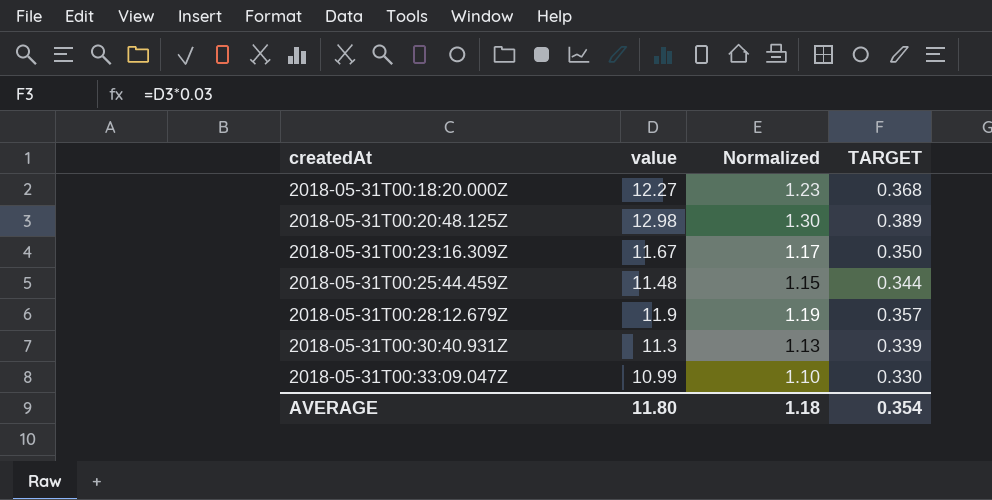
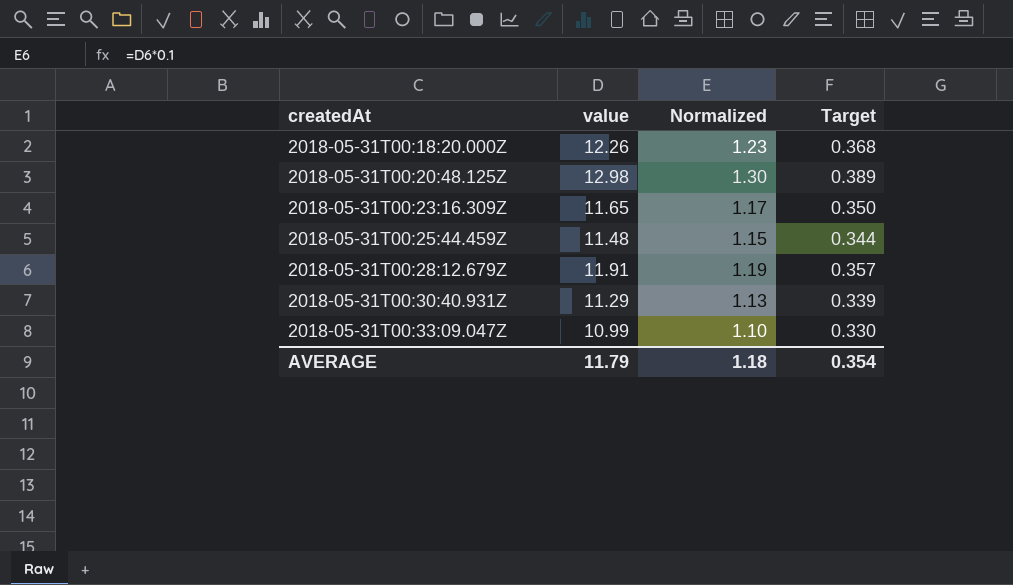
column name: TARGET -> Target
2018-05-31T00:18:20.000Z | value: 12.27 -> 12.26
2018-05-31T00:23:16.309Z | value: 11.67 -> 11.65
2018-05-31T00:28:12.679Z | value: 11.9 -> 11.91
2018-05-31T00:30:40.931Z | value: 11.3 -> 11.29
AVERAGE | value: 11.80 -> 11.79

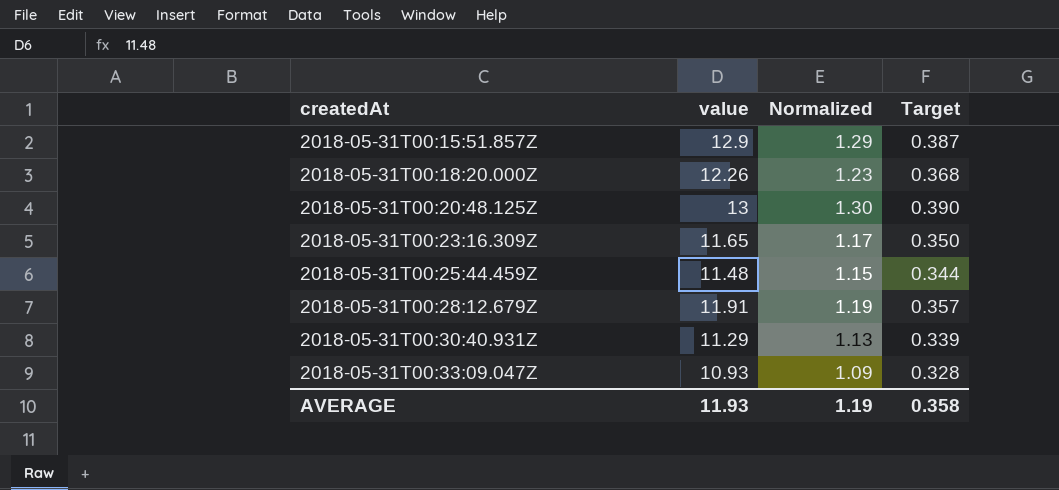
row 2018-05-31T00:15:51.857Z: none -> 12.9 | 1.29 | 0.387
2018-05-31T00:20:48.125Z | value: 12.98 -> 13
2018-05-31T00:20:48.125Z | Target: 0.389 -> 0.390
2018-05-31T00:33:09.047Z | value: 10.99 -> 10.93
2018-05-31T00:33:09.047Z | Normalized: 1.10 -> 1.09
2018-05-31T00:33:09.047Z | Target: 0.330 -> 0.328
AVERAGE | value: 11.79 -> 11.93
AVERAGE | Normalized: 1.18 -> 1.19
AVERAGE | Target: 0.354 -> 0.358

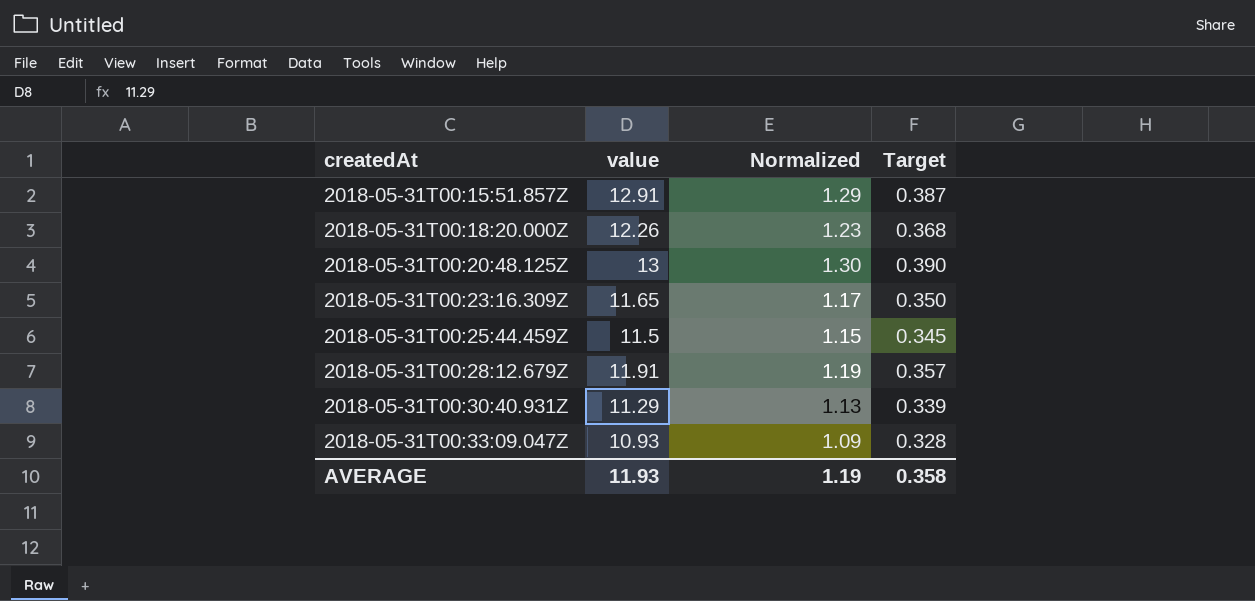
2018-05-31T00:15:51.857Z | value: 12.9 -> 12.91
2018-05-31T00:25:44.459Z | value: 11.48 -> 11.5
2018-05-31T00:25:44.459Z | Target: 0.344 -> 0.345

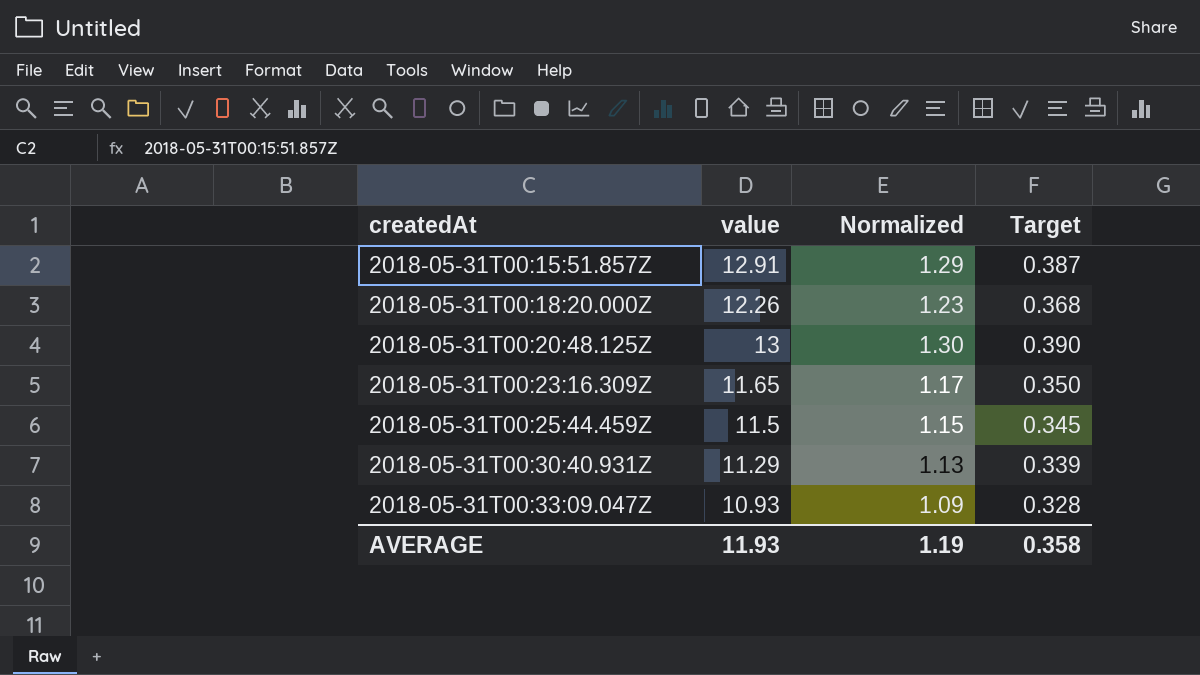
row 2018-05-31T00:28:12.679Z: 11.91 | 1.19 | 0.357 -> none

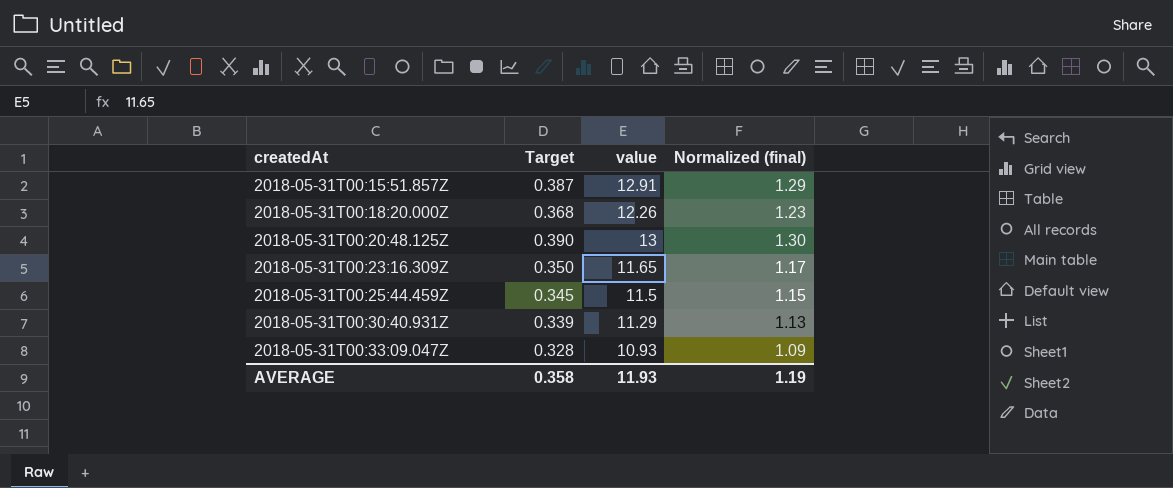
column Target | position: 4 -> 2
column name: Normalized -> Normalized (final)

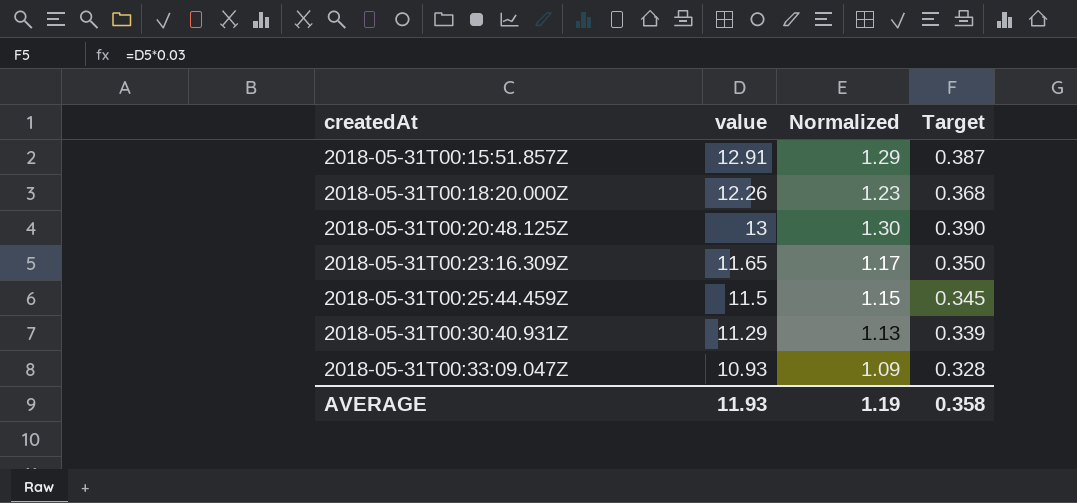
column name: Normalized (final) -> Normalized
column Target | position: 2 -> 4

